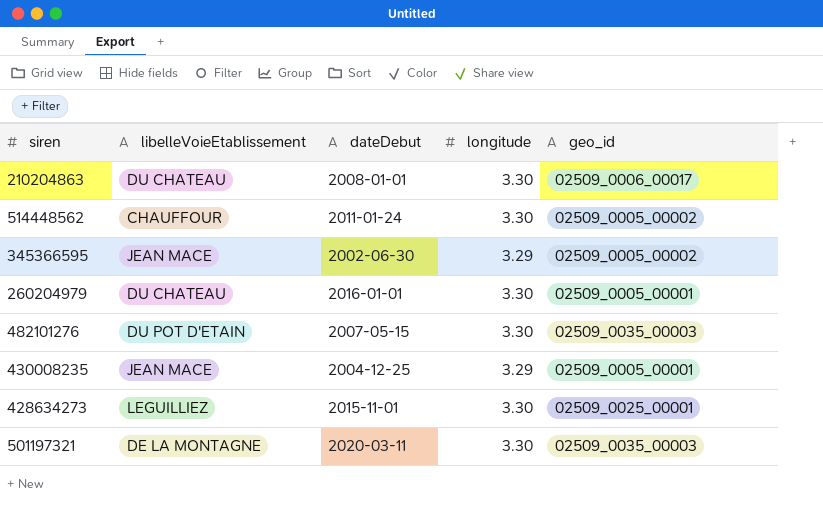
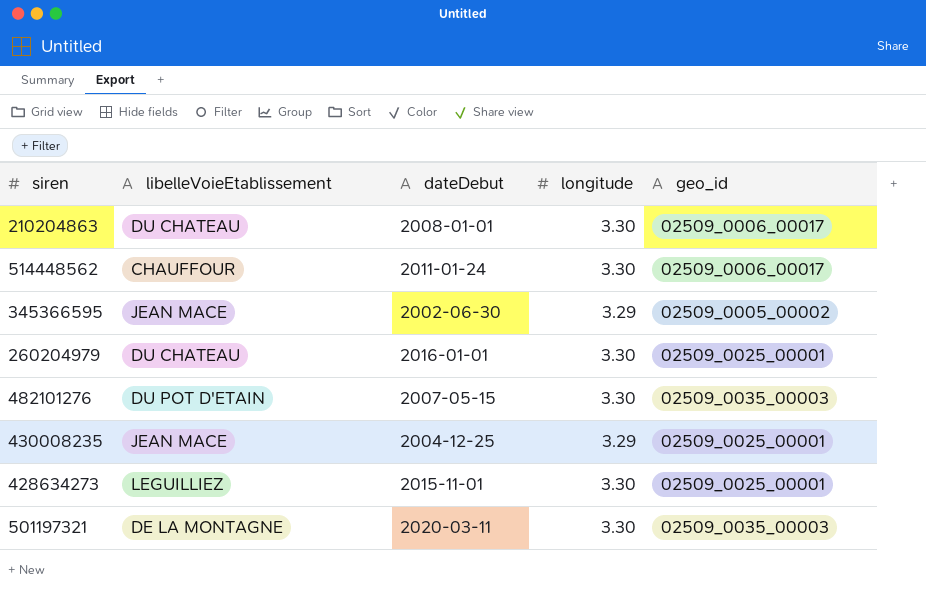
514448562 | geo_id: 02509_0005_00002 -> 02509_0006_00017
260204979 | geo_id: 02509_0005_00001 -> 02509_0025_00001
430008235 | geo_id: 02509_0005_00001 -> 02509_0025_00001

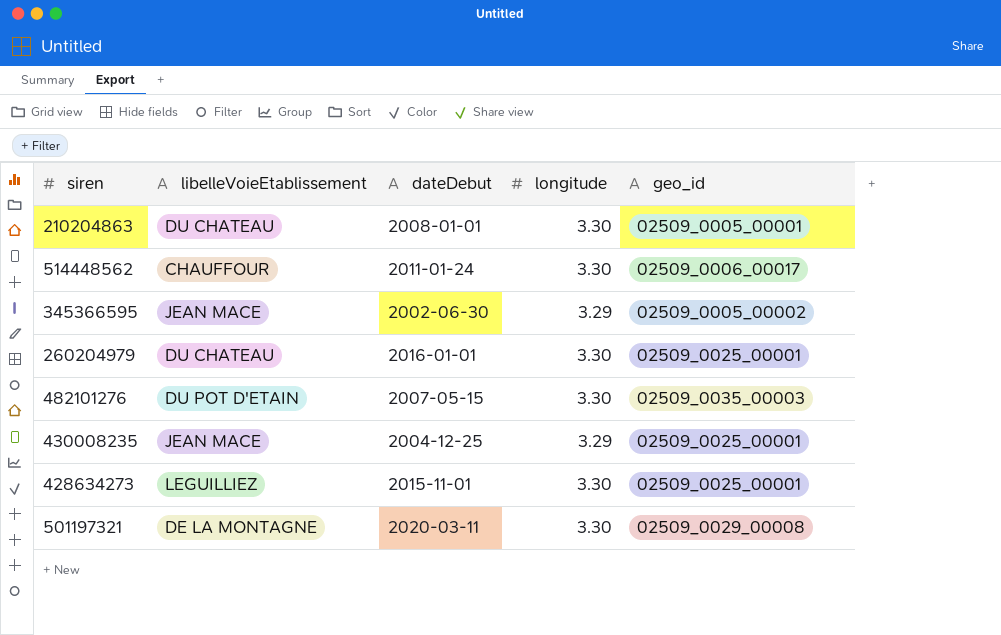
210204863 | geo_id: 02509_0006_00017 -> 02509_0005_00001
501197321 | geo_id: 02509_0035_00003 -> 02509_0029_00008

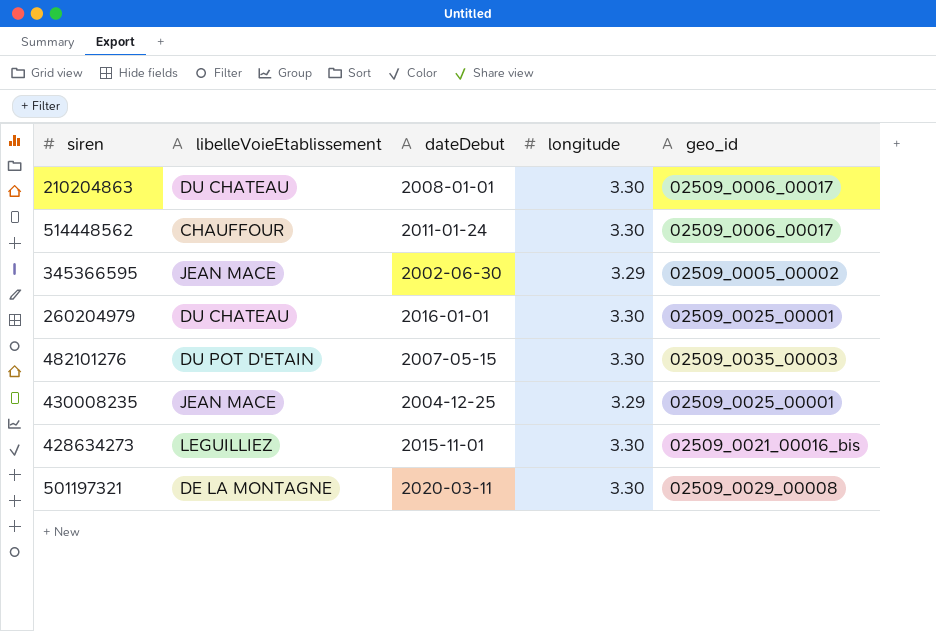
210204863 | geo_id: 02509_0005_00001 -> 02509_0006_00017
428634273 | geo_id: 02509_0025_00001 -> 02509_0021_00016_bis

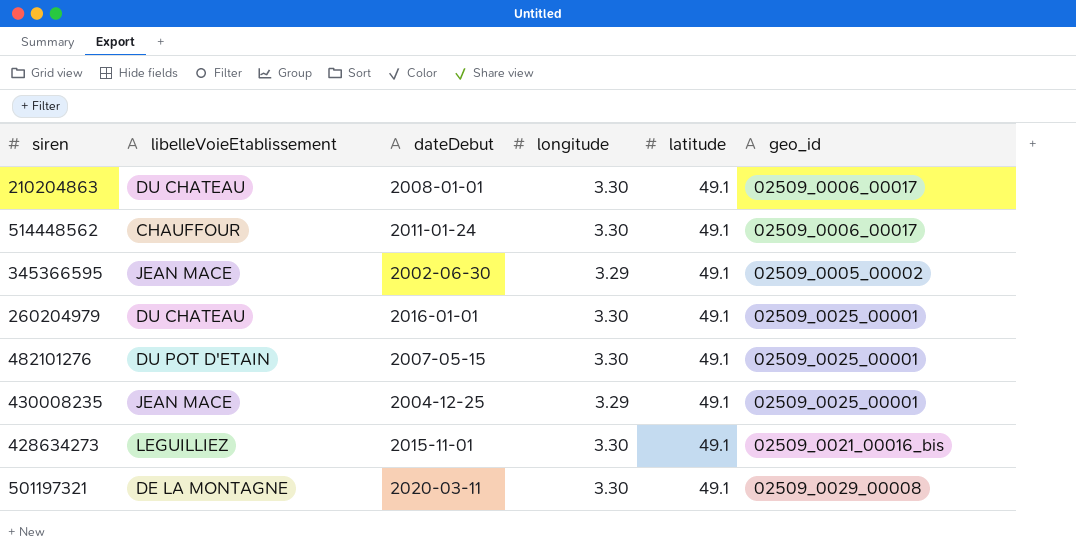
column latitude | position: none -> 5
482101276 | geo_id: 02509_0035_00003 -> 02509_0025_00001

